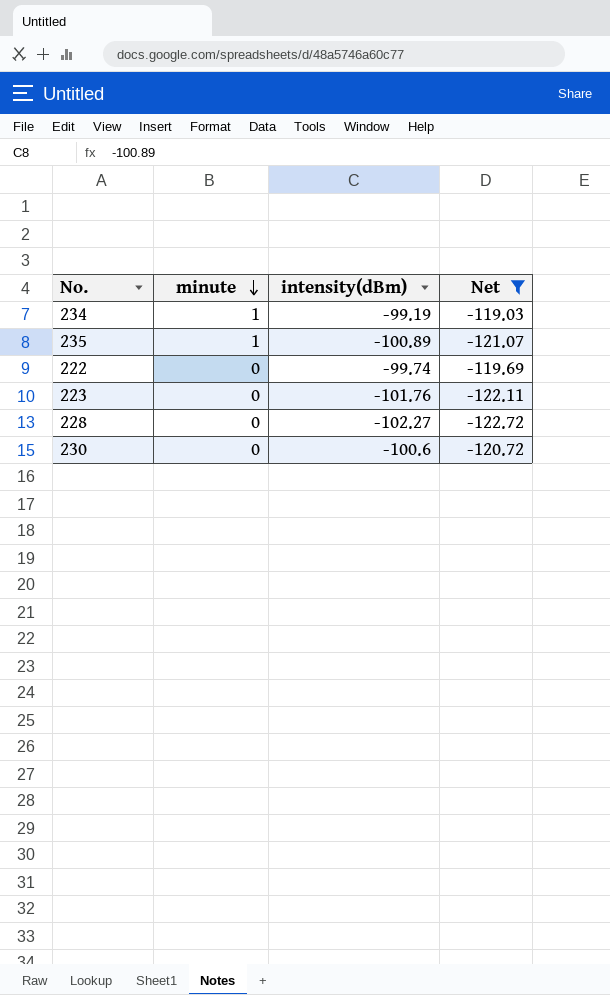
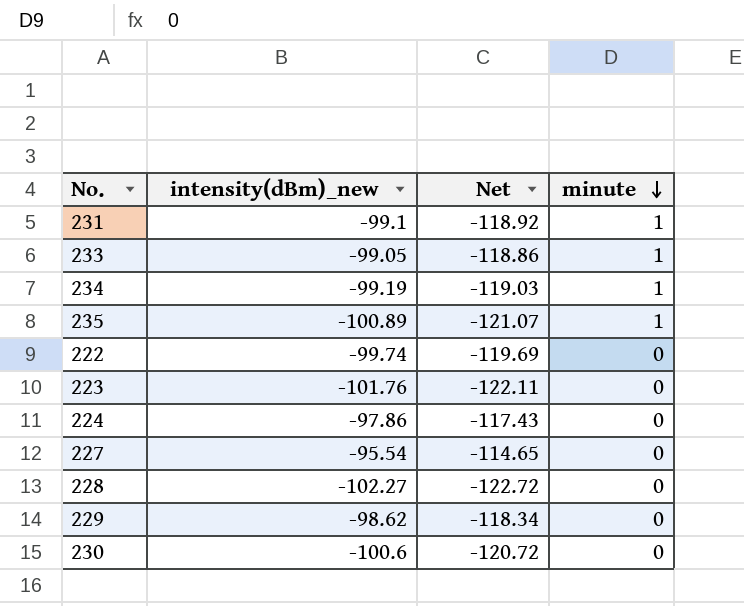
filter: Net <= -119.03 -> none
column name: intensity(dBm) -> intensity(dBm)_new
column minute | position: 2 -> 4

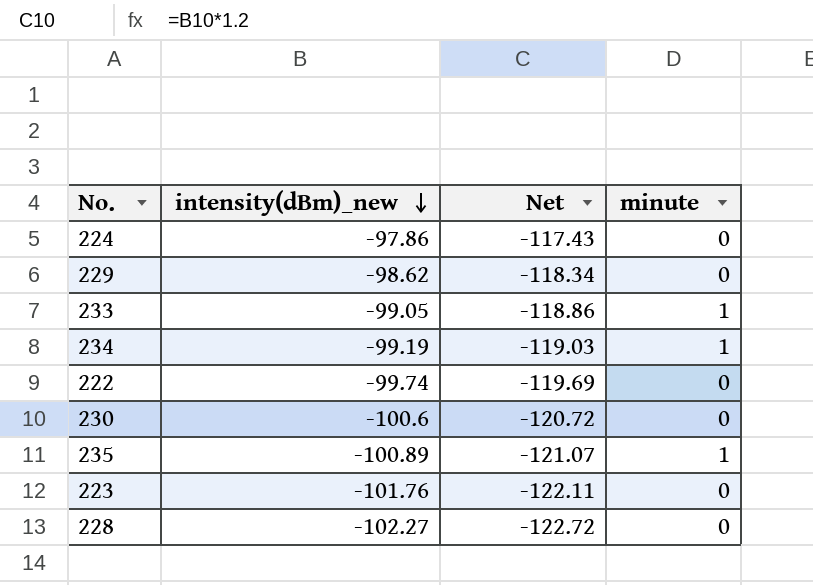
row order: minute descending -> intensity(dBm)_new descending
row 231: -99.1 | -118.92 | 1 -> none
row 227: -95.54 | -114.65 | 0 -> none

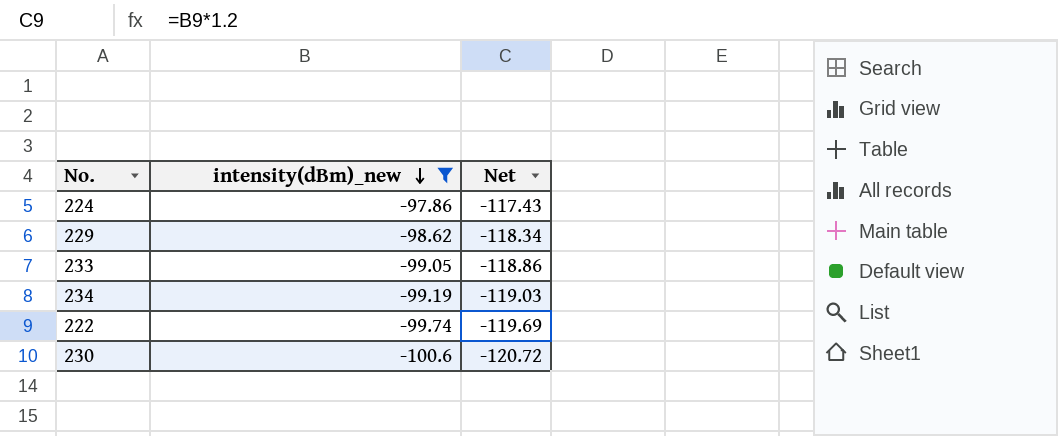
filter: none -> intensity(dBm)_new >= -100.6
column minute | position: 4 -> none

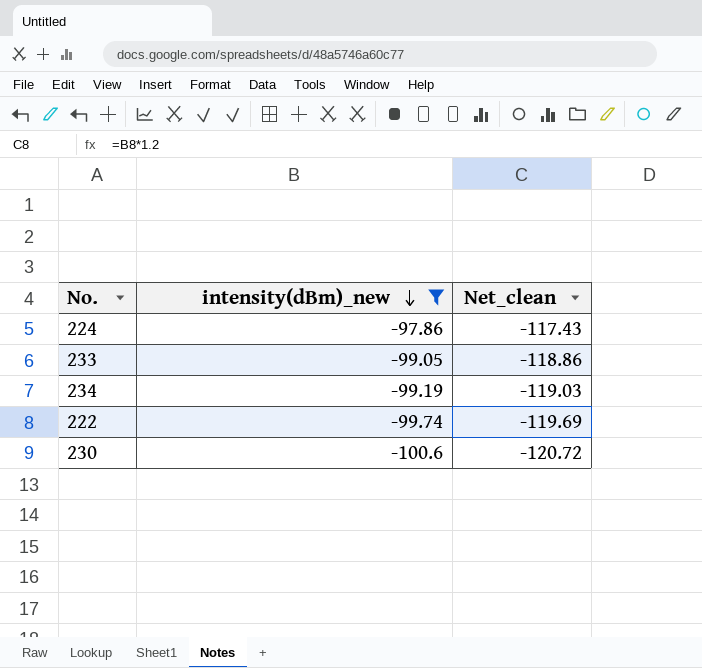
column name: Net -> Net_clean
row 229: -98.62 | -118.34 -> none

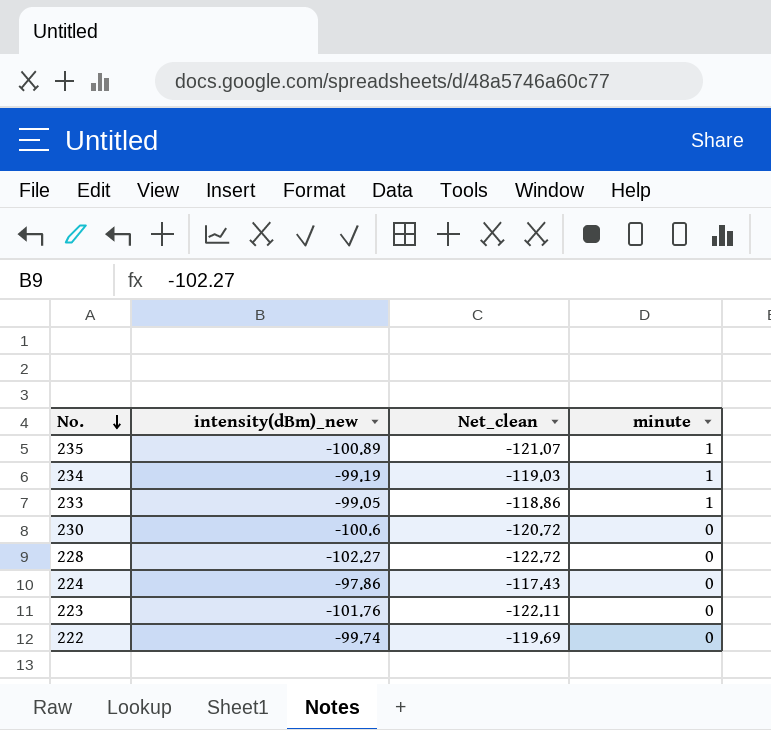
filter: intensity(dBm)_new >= -100.6 -> none
row order: intensity(dBm)_new descending -> No. descending
column minute | position: none -> 4

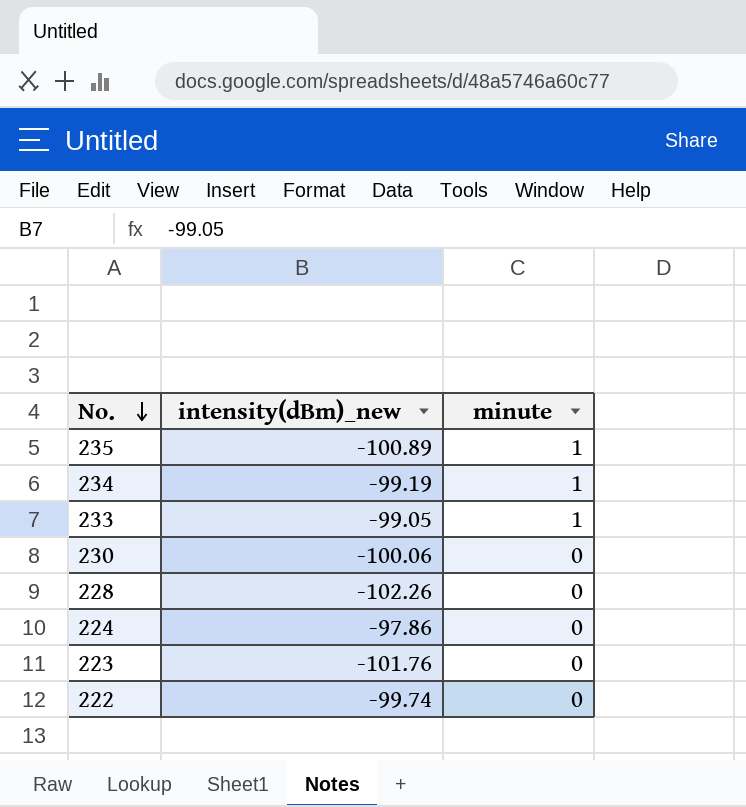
column Net_clean | formula: [intensity(dBm)_new] * 1.2 -> none
230 | intensity(dBm)_new: -100.6 -> -100.06
228 | intensity(dBm)_new: -102.27 -> -102.26

